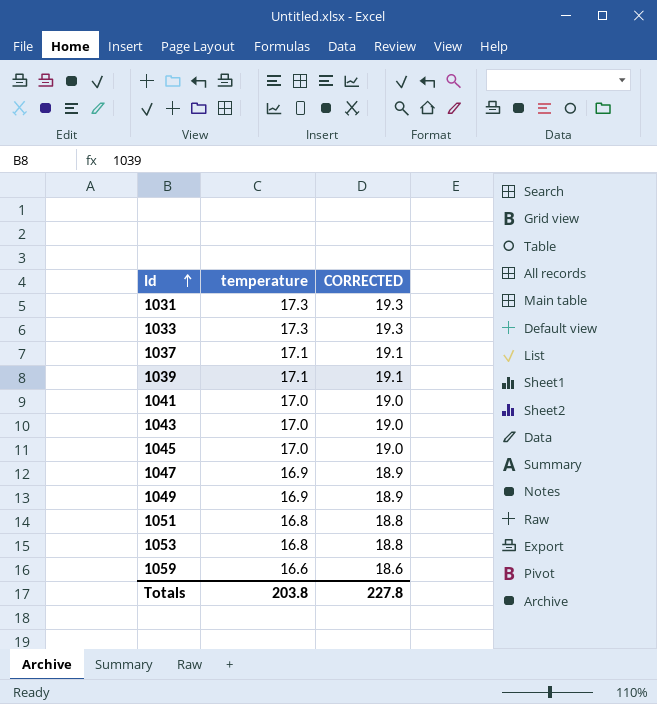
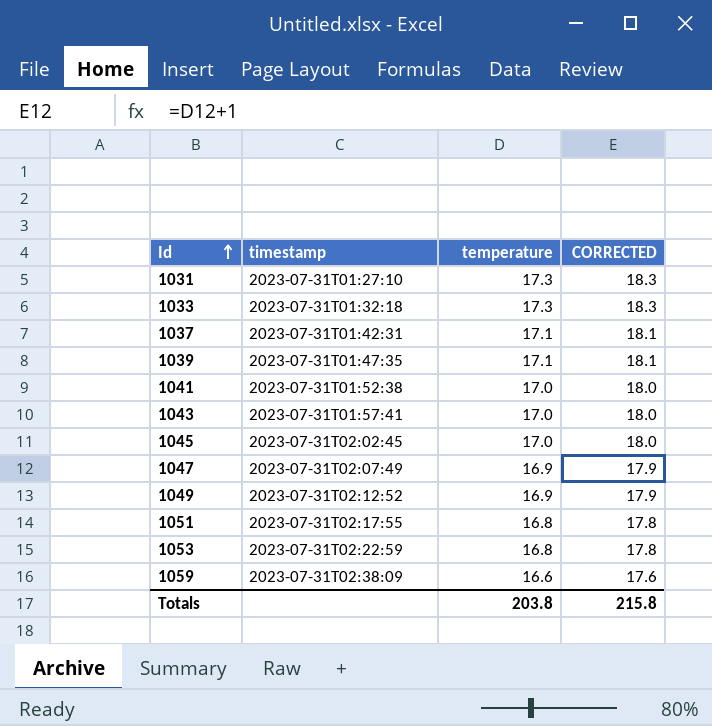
column timestamp | position: none -> 2
column CORRECTED | formula: [temperature] + 2 -> [temperature] + 1
Totals | CORRECTED: 227.8 -> 215.8

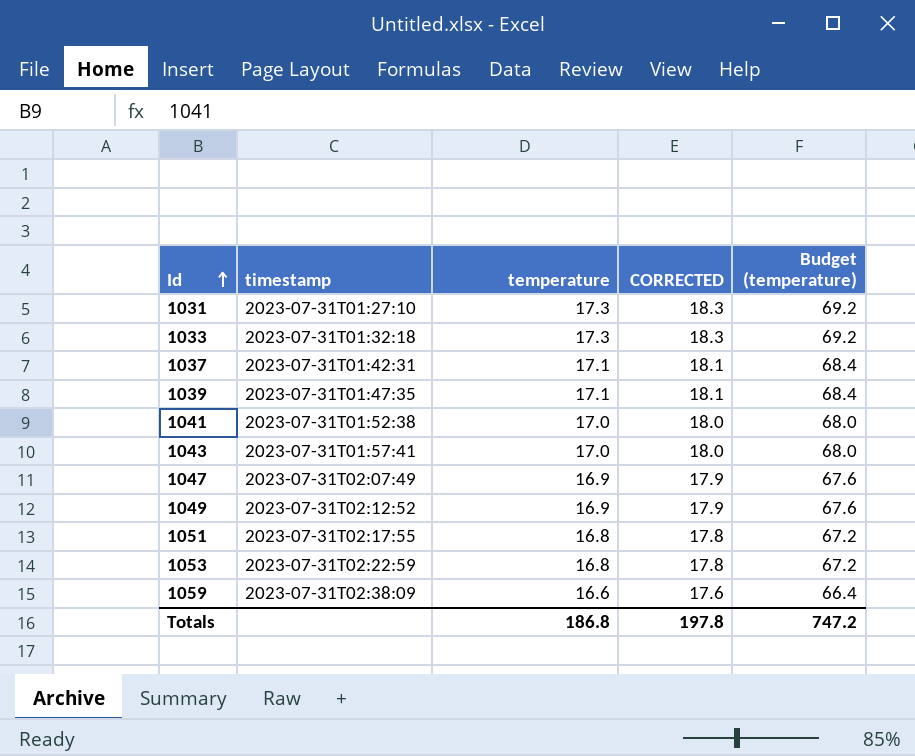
column Budget (temperature) | formula: none -> [temperature] * 4
row 1045: 2023-07-31T02:02:45 | 17.0 | 18.0 -> none
Totals | temperature: 203.8 -> 186.8
Totals | CORRECTED: 215.8 -> 197.8

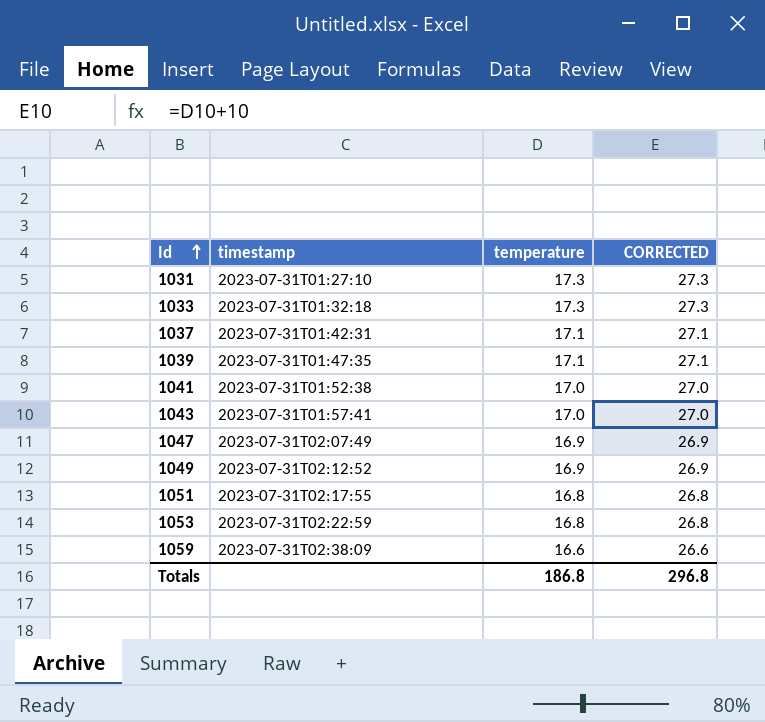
column Budget (temperature) | formula: [temperature] * 4 -> none
column CORRECTED | formula: [temperature] + 1 -> [temperature] + 10
Totals | CORRECTED: 197.8 -> 296.8

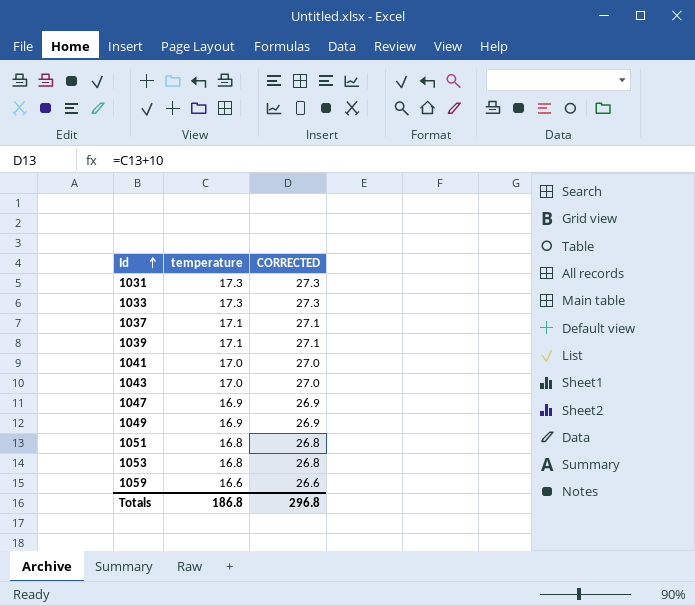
column timestamp | position: 2 -> none

